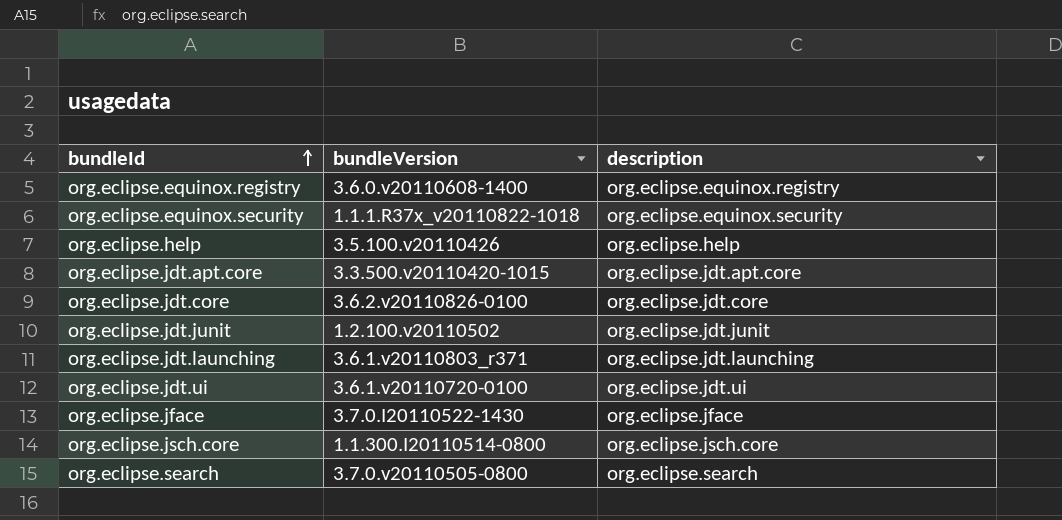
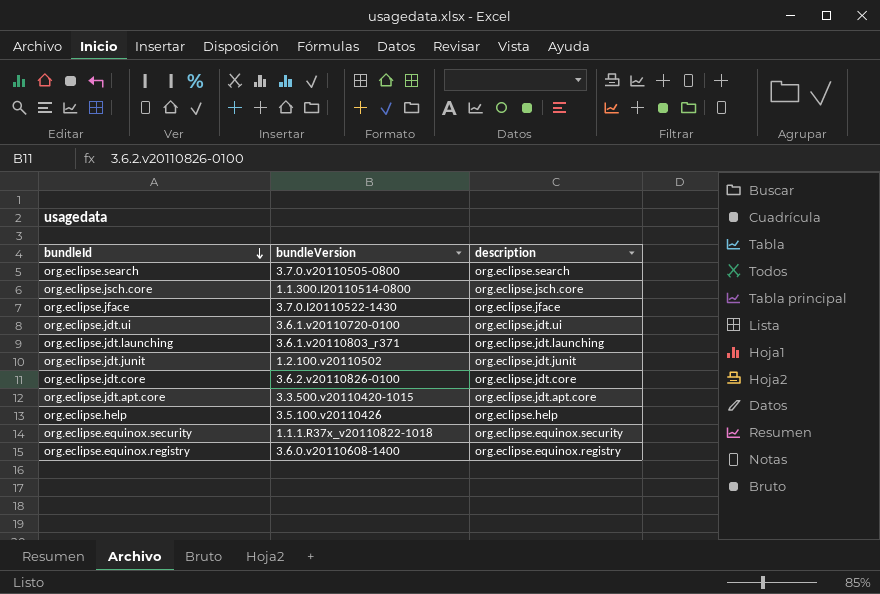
row order: bundleId ascending -> bundleId descending

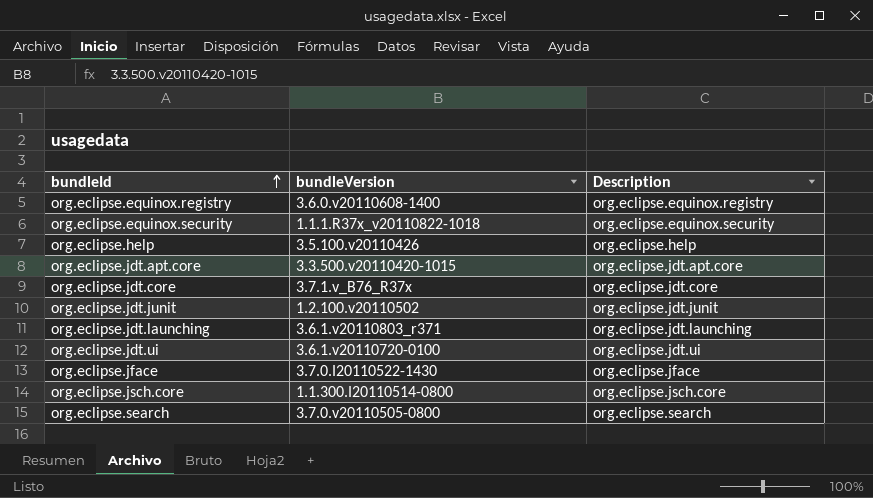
row order: bundleId descending -> bundleId ascending
column name: description -> Description
org.eclipse.jdt.core | bundleVersion: 3.6.2.v20110826-0100 -> 3.7.1.v_B76_R37x

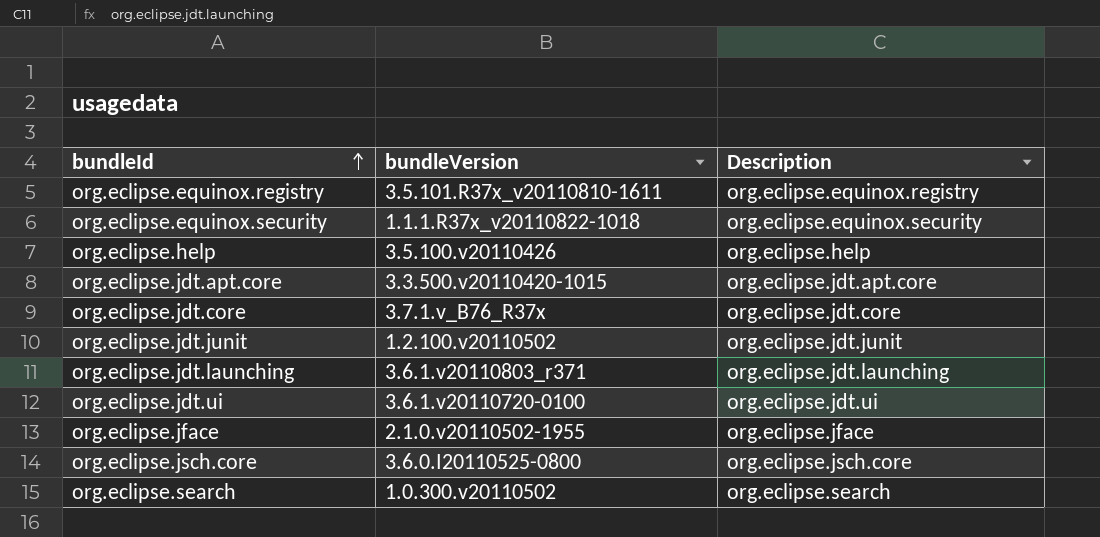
org.eclipse.equinox.registry | bundleVersion: 3.6.0.v20110608-1400 -> 3.5.101.R37x_v20110810-1611
org.eclipse.jface | bundleVersion: 3.7.0.I20110522-1430 -> 2.1.0.v20110502-1955
org.eclipse.jsch.core | bundleVersion: 1.1.300.I20110514-0800 -> 3.6.0.I20110525-0800
org.eclipse.search | bundleVersion: 3.7.0.v20110505-0800 -> 1.0.300.v20110502

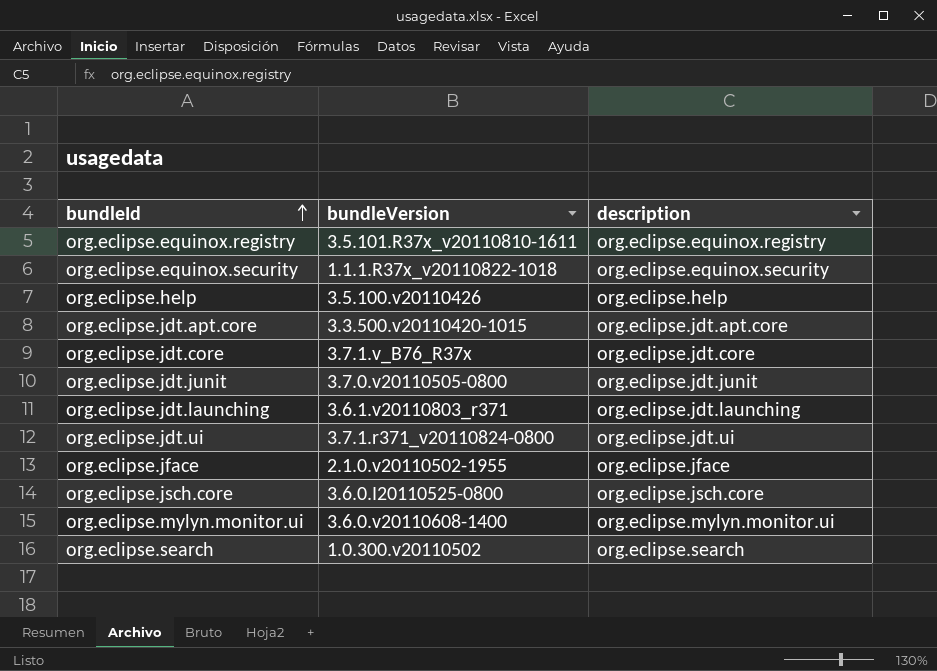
column name: Description -> description
org.eclipse.jdt.junit | bundleVersion: 1.2.100.v20110502 -> 3.7.0.v20110505-0800
org.eclipse.jdt.ui | bundleVersion: 3.6.1.v20110720-0100 -> 3.7.1.r371_v20110824-0800
row org.eclipse.mylyn.monitor.ui: none -> 3.6.0.v20110608-1400 | org.eclipse.mylyn.monitor.ui

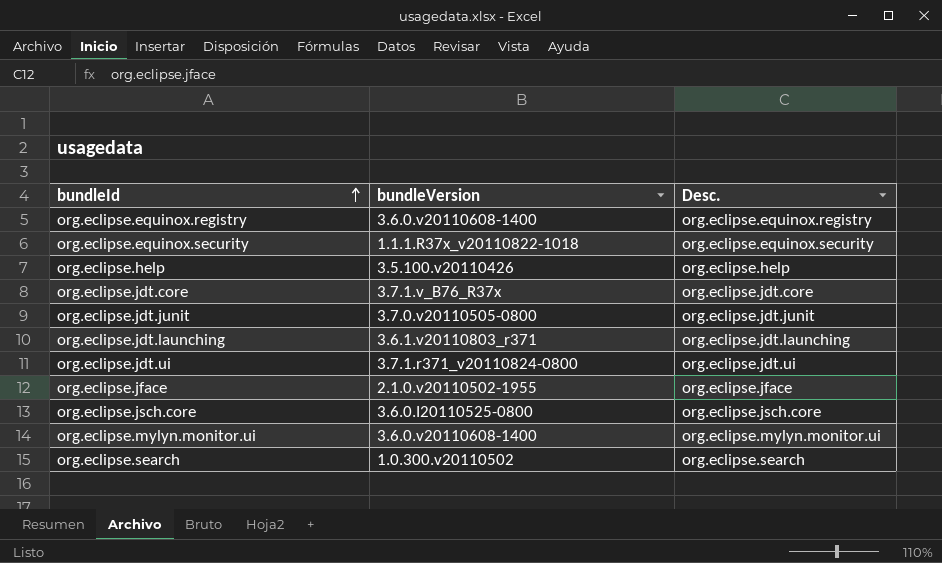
column name: description -> Desc.
row org.eclipse.jdt.apt.core: 3.3.500.v20110420-1015 | org.eclipse.jdt.apt.core -> none
org.eclipse.equinox.registry | bundleVersion: 3.5.101.R37x_v20110810-1611 -> 3.6.0.v20110608-1400

